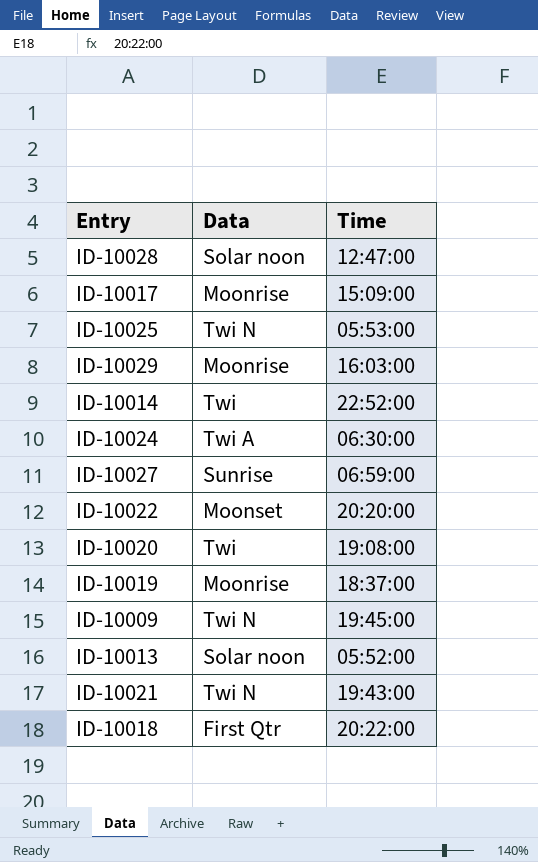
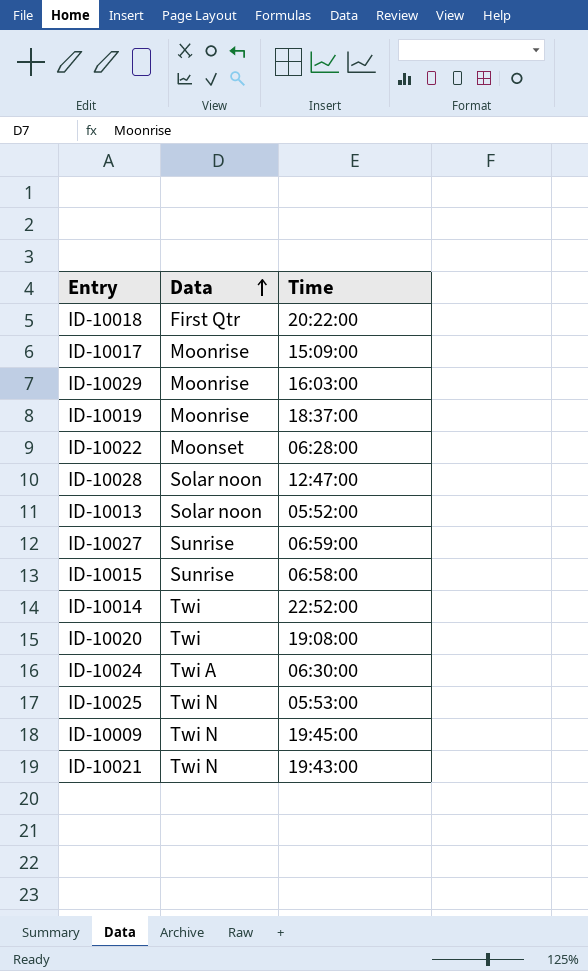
row order: none -> Data ascending
ID-10022 | Time: 20:20:00 -> 06:28:00
row ID-10015: none -> Sunrise | 06:58:00

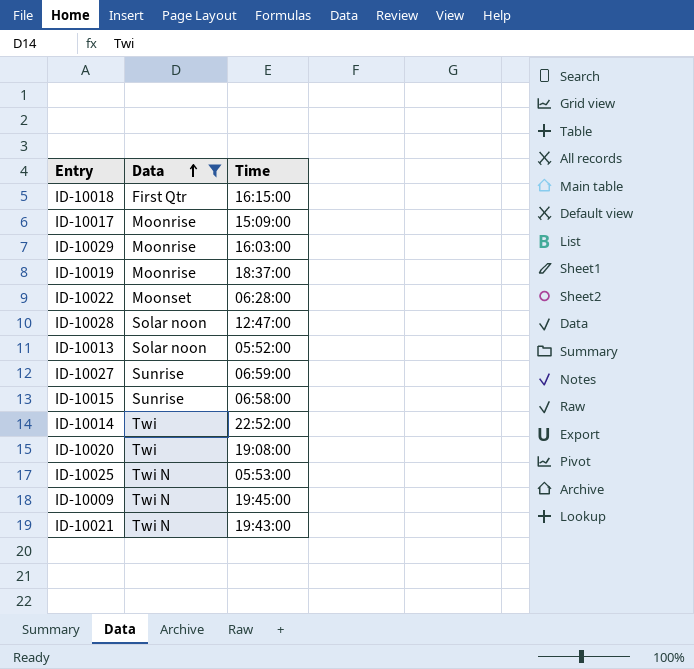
filter: none -> Data != Twi A
ID-10018 | Time: 20:22:00 -> 16:15:00

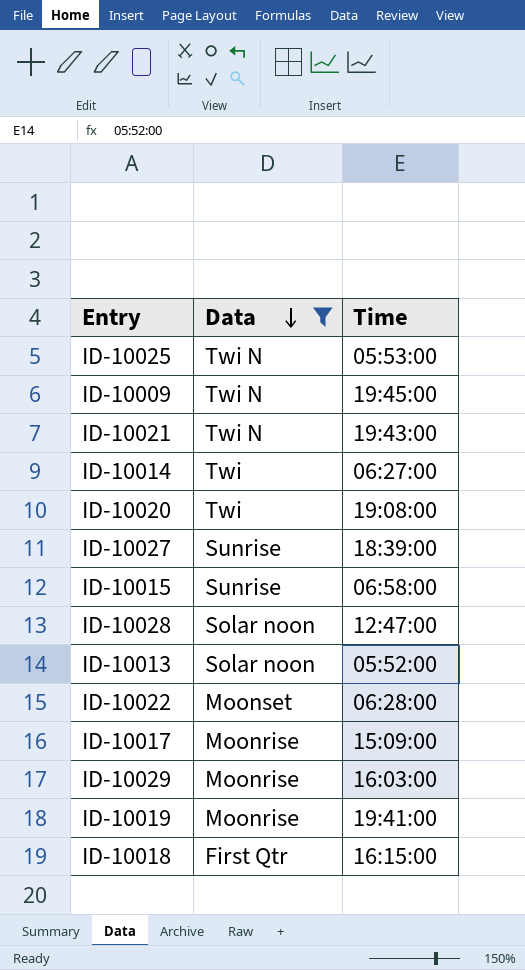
row order: Data ascending -> Data descending
ID-10014 | Time: 22:52:00 -> 06:27:00
ID-10027 | Time: 06:59:00 -> 18:39:00
ID-10019 | Time: 18:37:00 -> 19:41:00

